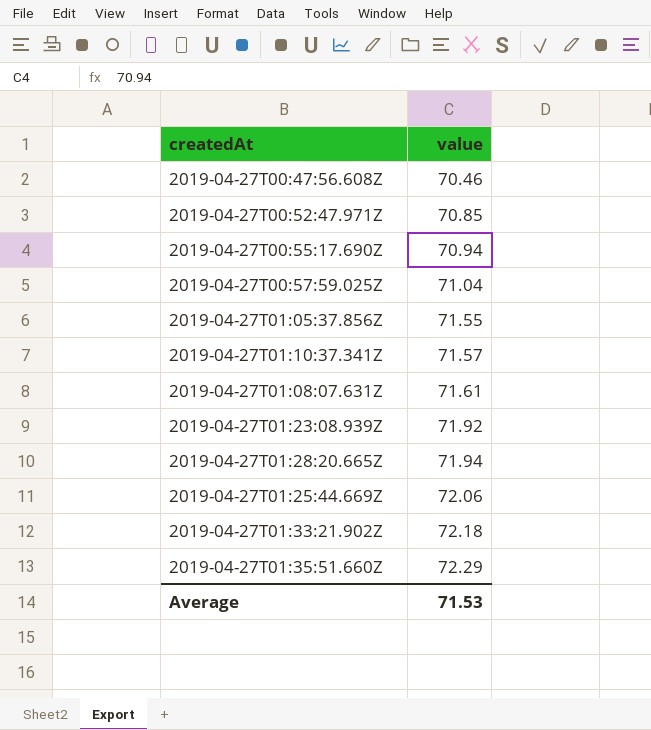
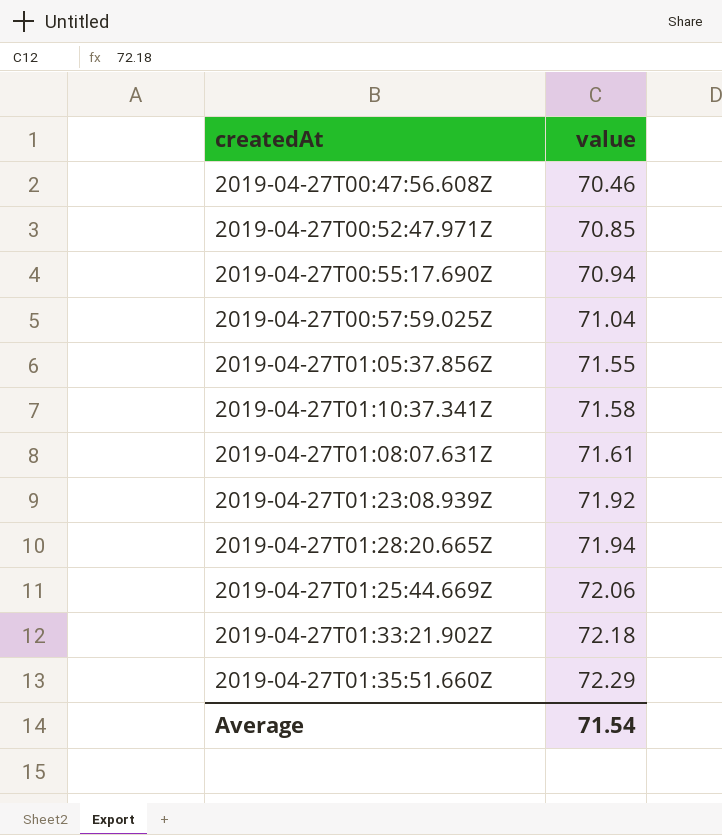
2019-04-27T01:10:37.341Z | value: 71.57 -> 71.58
Average | value: 71.53 -> 71.54

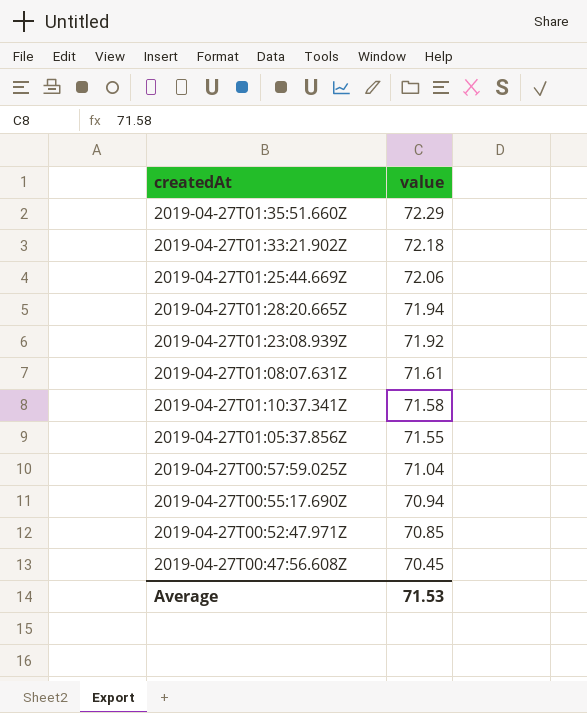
row order: value ascending -> value descending
2019-04-27T00:47:56.608Z | value: 70.46 -> 70.45
Average | value: 71.54 -> 71.53

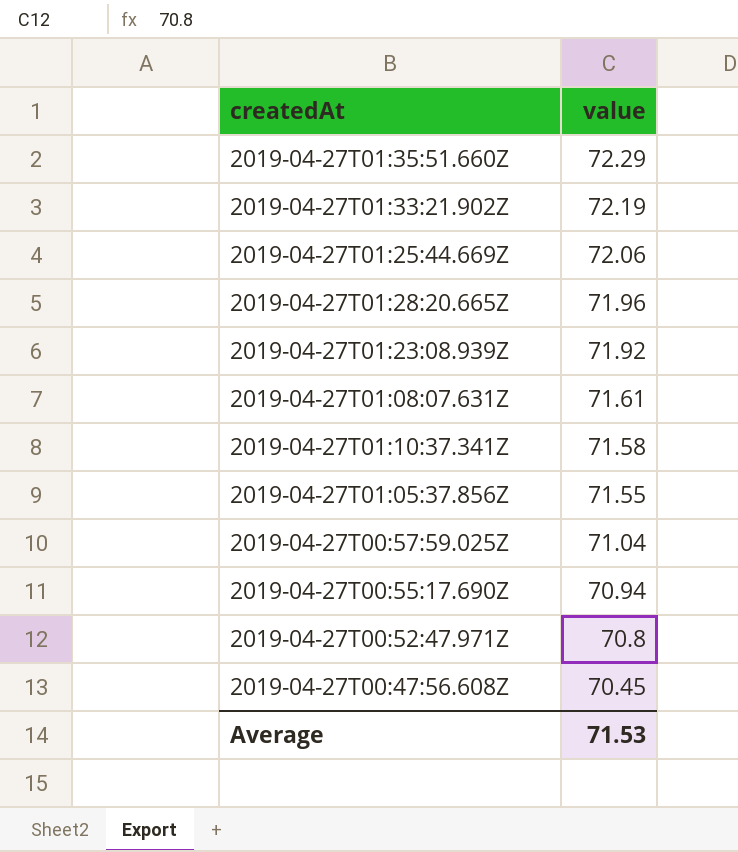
2019-04-27T01:33:21.902Z | value: 72.18 -> 72.19
2019-04-27T01:28:20.665Z | value: 71.94 -> 71.96
2019-04-27T00:52:47.971Z | value: 70.85 -> 70.8

